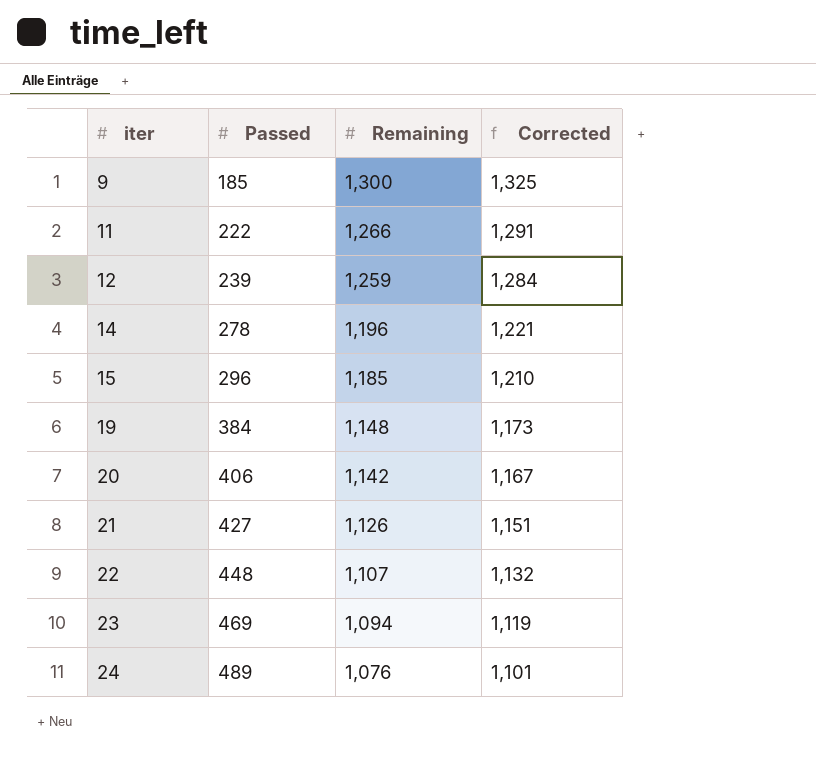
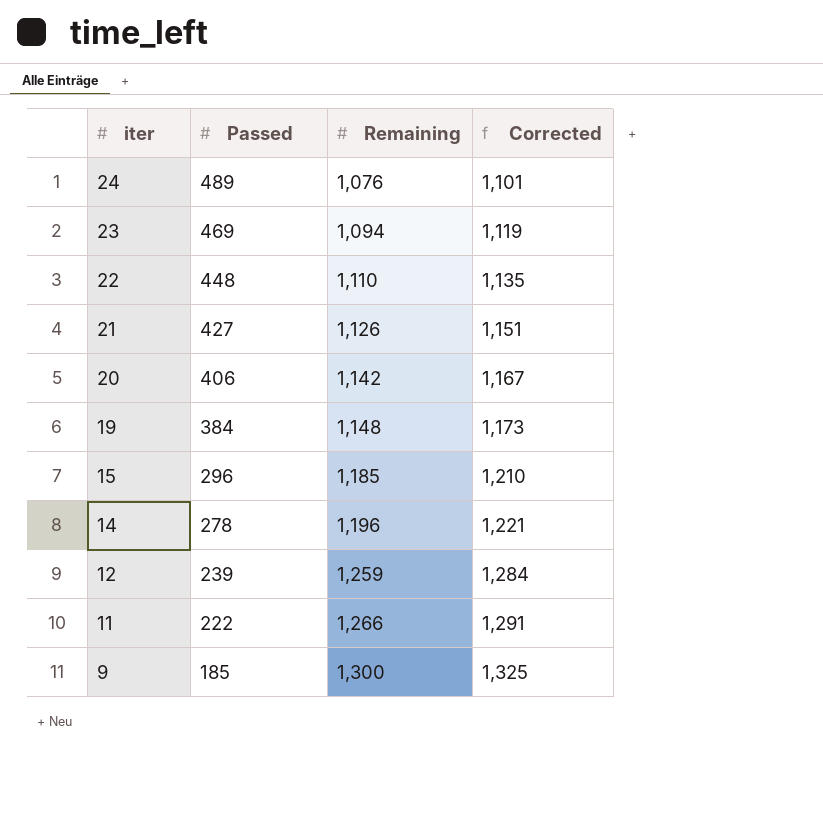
row order: iter ascending -> iter descending
22 | Remaining: 1,107 -> 1,110
22 | Corrected: 1,132 -> 1,135

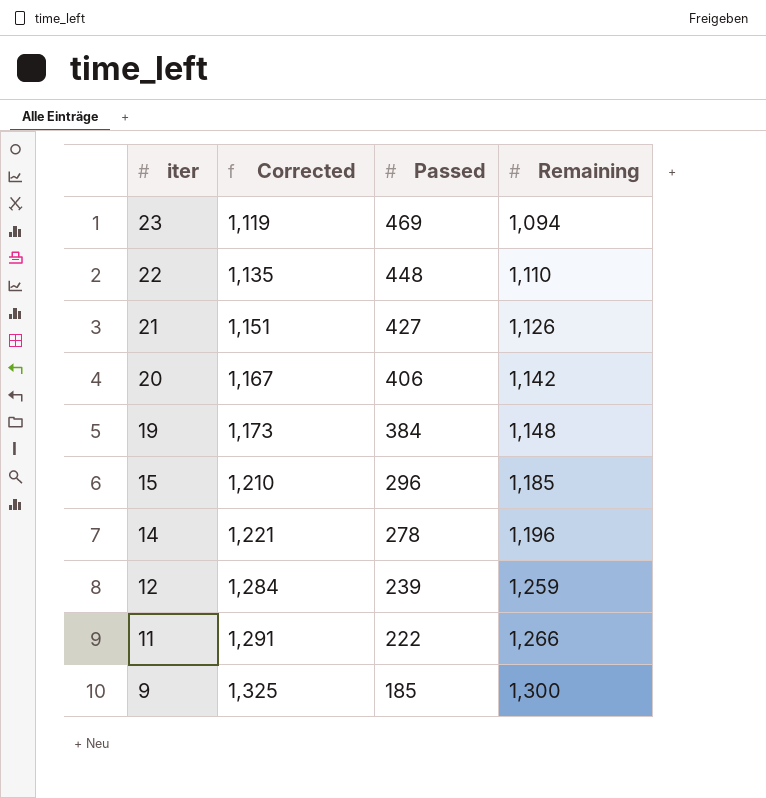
column Corrected | position: 4 -> 2
row 24: 489 | 1,076 | 1,101 -> none

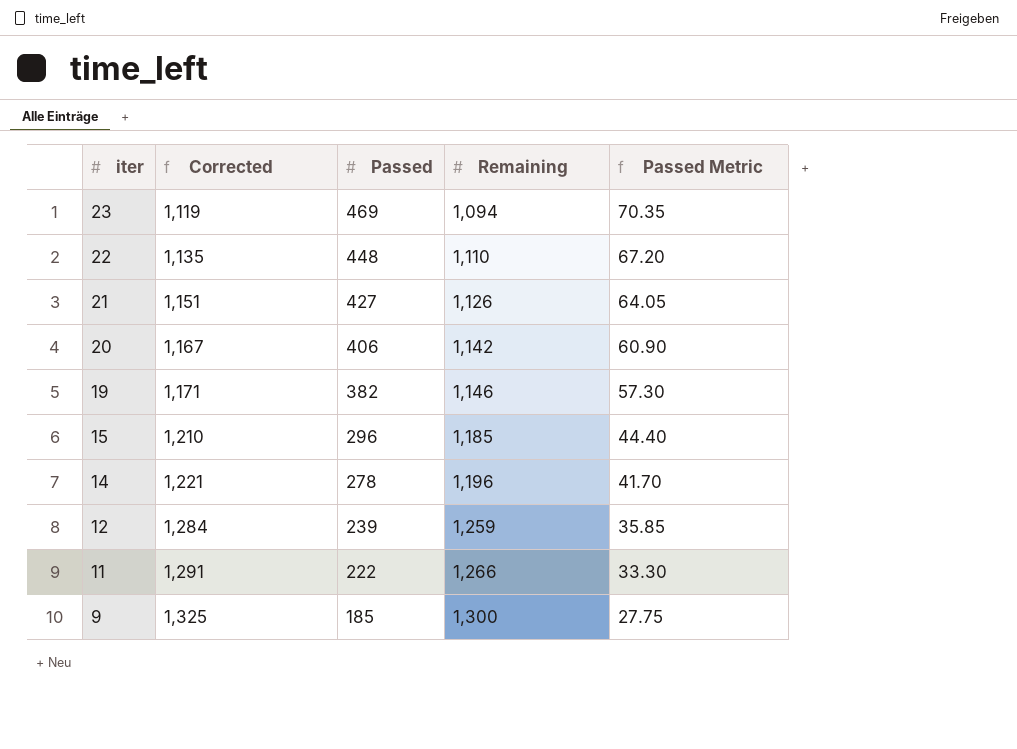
column Passed Metric | formula: none -> [Passed] * 0.15
19 | Corrected: 1,173 -> 1,171
19 | Passed: 384 -> 382
19 | Remaining: 1,148 -> 1,146

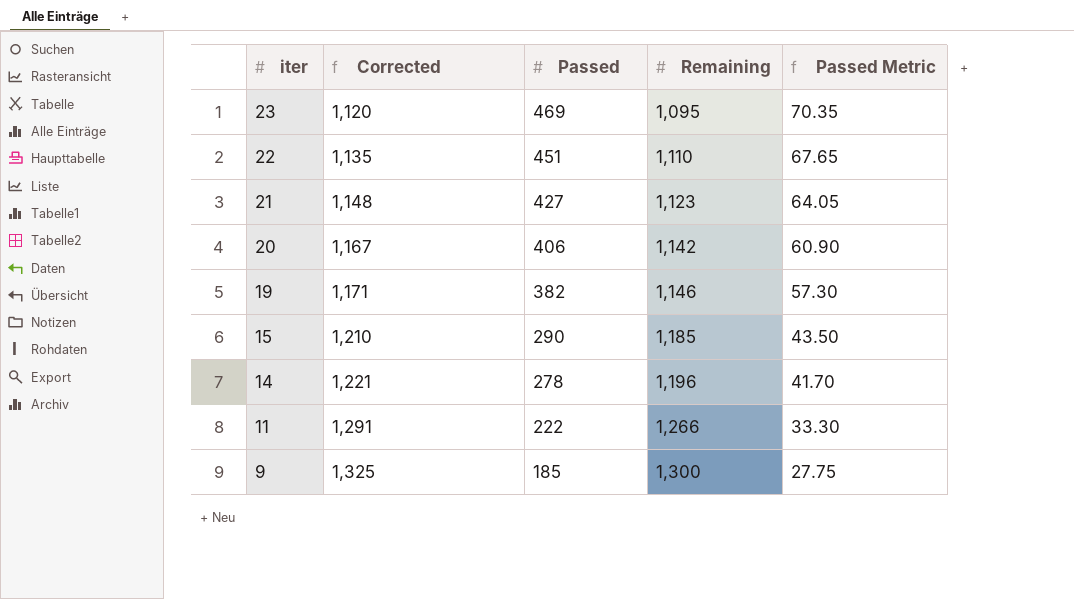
row 12: 1,284 | 239 | 1,259 | 35.85 -> none
23 | Corrected: 1,119 -> 1,120
23 | Remaining: 1,094 -> 1,095
22 | Passed: 448 -> 451
22 | Passed Metric: 67.20 -> 67.65
21 | Corrected: 1,151 -> 1,148
21 | Remaining: 1,126 -> 1,123
15 | Passed: 296 -> 290
15 | Passed Metric: 44.40 -> 43.50

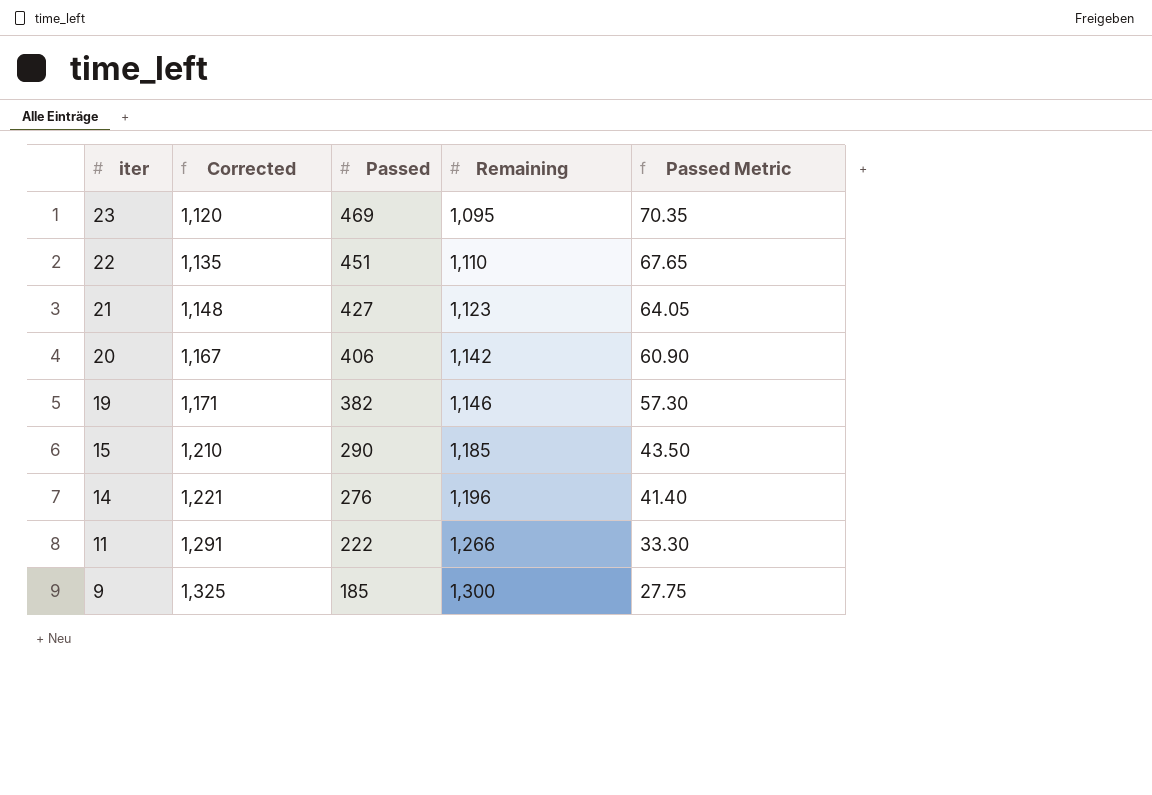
14 | Passed: 278 -> 276
14 | Passed Metric: 41.70 -> 41.40

